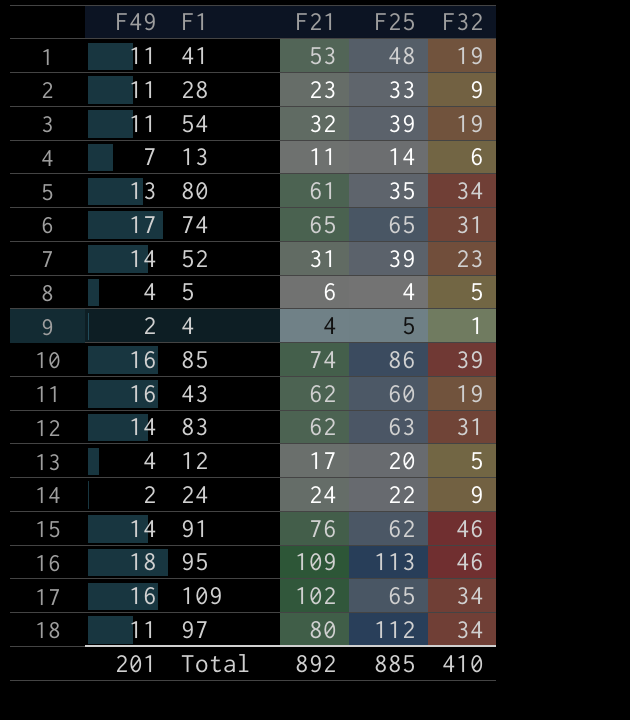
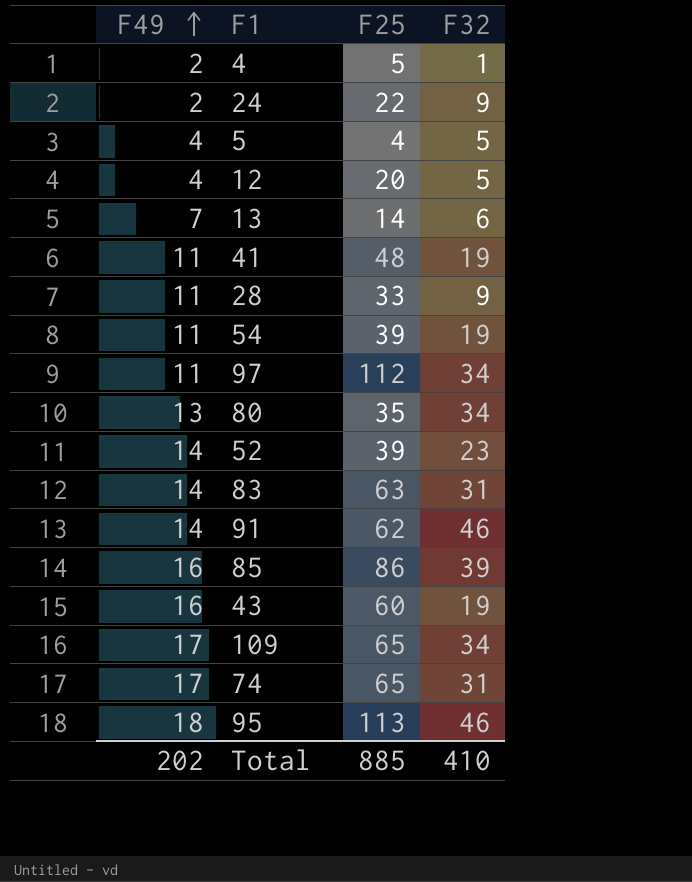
row order: none -> F49 ascending
column F21 | position: 3 -> none
109 | F49: 16 -> 17
Total | F49: 201 -> 202

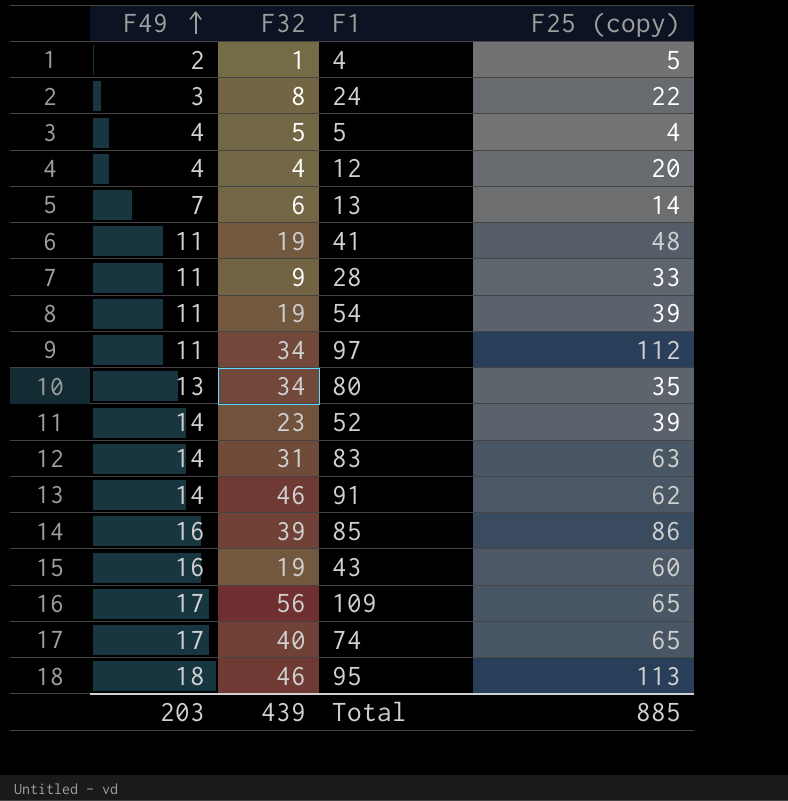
column F32 | position: 4 -> 2
column name: F25 -> F25 (copy)
24 | F49: 2 -> 3
24 | F32: 9 -> 8
12 | F32: 5 -> 4
109 | F32: 34 -> 56
74 | F32: 31 -> 40
Total | F49: 202 -> 203
Total | F32: 410 -> 439

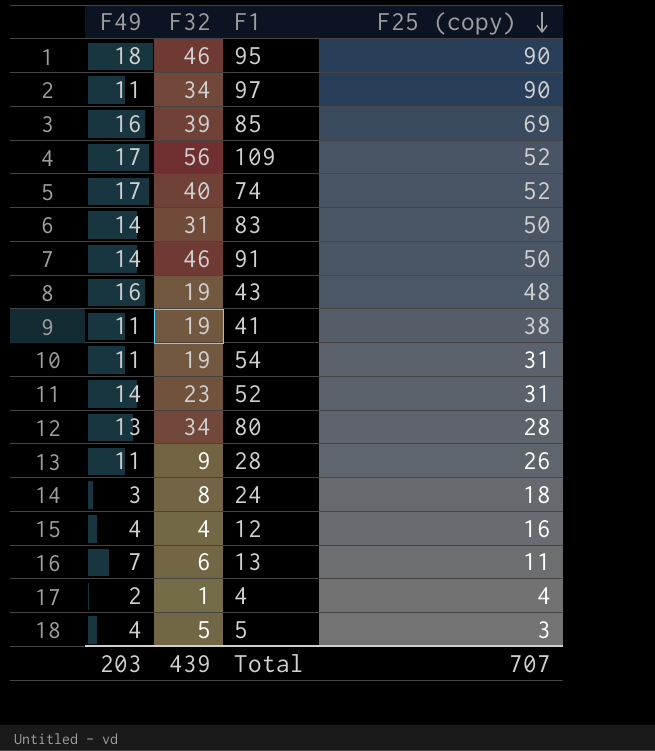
row order: F49 ascending -> F25 (copy) descending
95 | F25 (copy): 113 -> 90
97 | F25 (copy): 112 -> 90
85 | F25 (copy): 86 -> 69
109 | F25 (copy): 65 -> 52
74 | F25 (copy): 65 -> 52
83 | F25 (copy): 63 -> 50
91 | F25 (copy): 62 -> 50
43 | F25 (copy): 60 -> 48
41 | F25 (copy): 48 -> 38
54 | F25 (copy): 39 -> 31
52 | F25 (copy): 39 -> 31
80 | F25 (copy): 35 -> 28
28 | F25 (copy): 33 -> 26
24 | F25 (copy): 22 -> 18
12 | F25 (copy): 20 -> 16
13 | F25 (copy): 14 -> 11
4 | F25 (copy): 5 -> 4
5 | F25 (copy): 4 -> 3
Total | F25 (copy): 885 -> 707

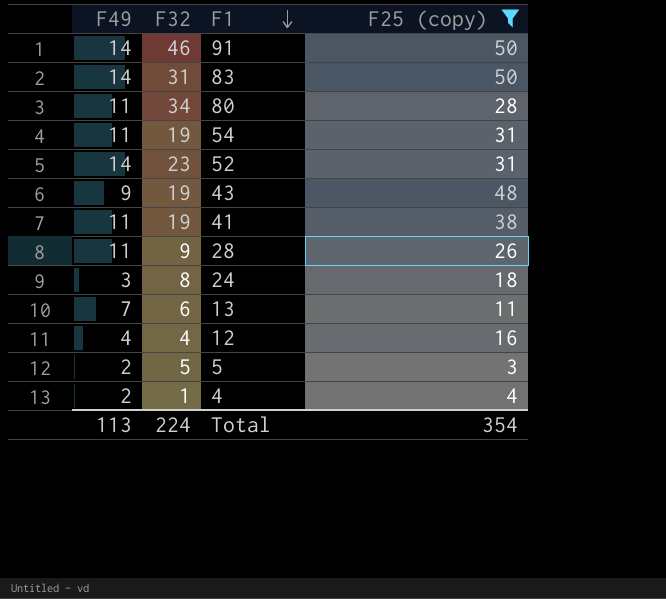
filter: none -> F25 (copy) <= 50
row order: F25 (copy) descending -> F1 descending
80 | F49: 13 -> 11
43 | F49: 16 -> 9
5 | F49: 4 -> 2
Total | F49: 203 -> 113
Total | F32: 439 -> 224
Total | F25 (copy): 707 -> 354

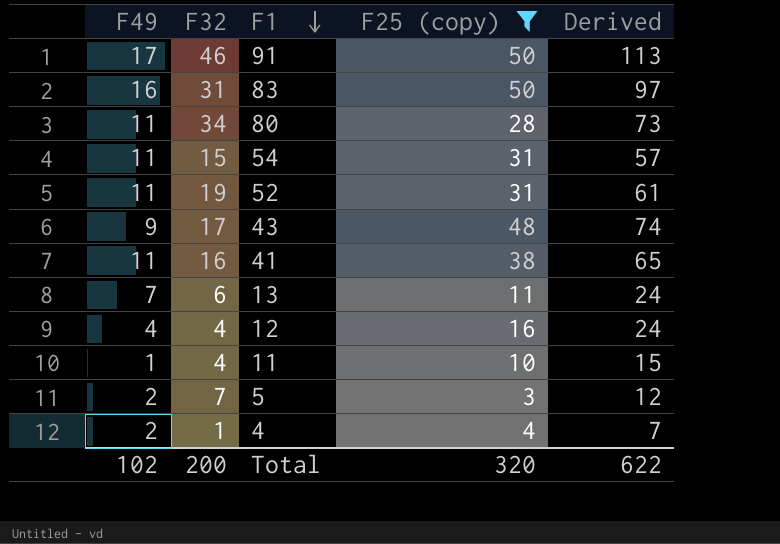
column Derived | formula: none -> [F49] + [F32] + [F25 (copy)]
row 28: 11 | 9 | 26 -> none
row 24: 3 | 8 | 18 -> none
91 | F49: 14 -> 17
83 | F49: 14 -> 16
54 | F32: 19 -> 15
52 | F49: 14 -> 11
52 | F32: 23 -> 19
43 | F32: 19 -> 17
41 | F32: 19 -> 16
row 11: none -> 1 | 4 | 10 | 15
5 | F32: 5 -> 7
Total | F49: 113 -> 102
Total | F32: 224 -> 200
Total | F25 (copy): 354 -> 320

